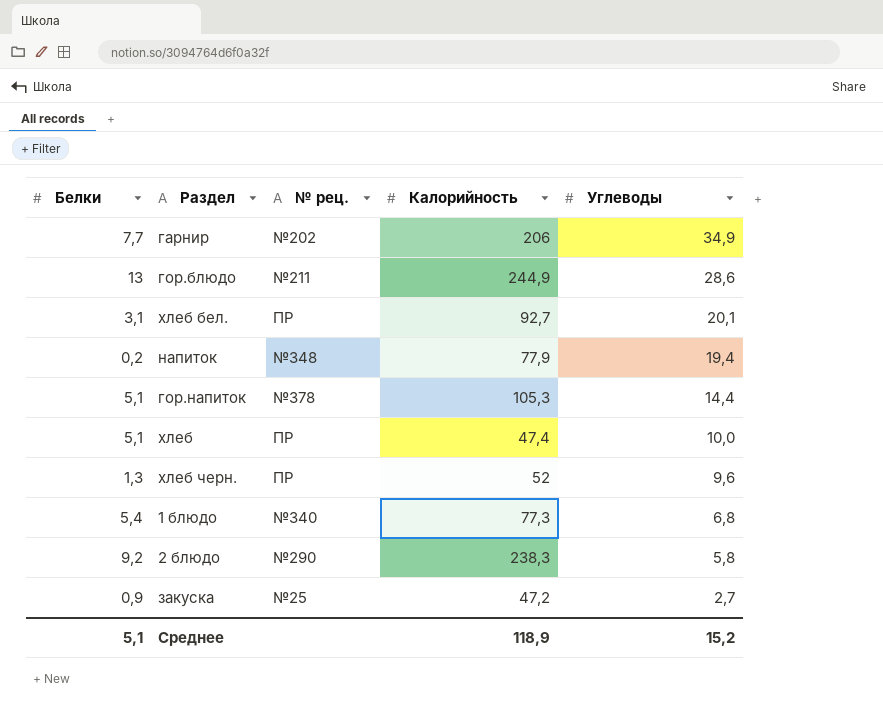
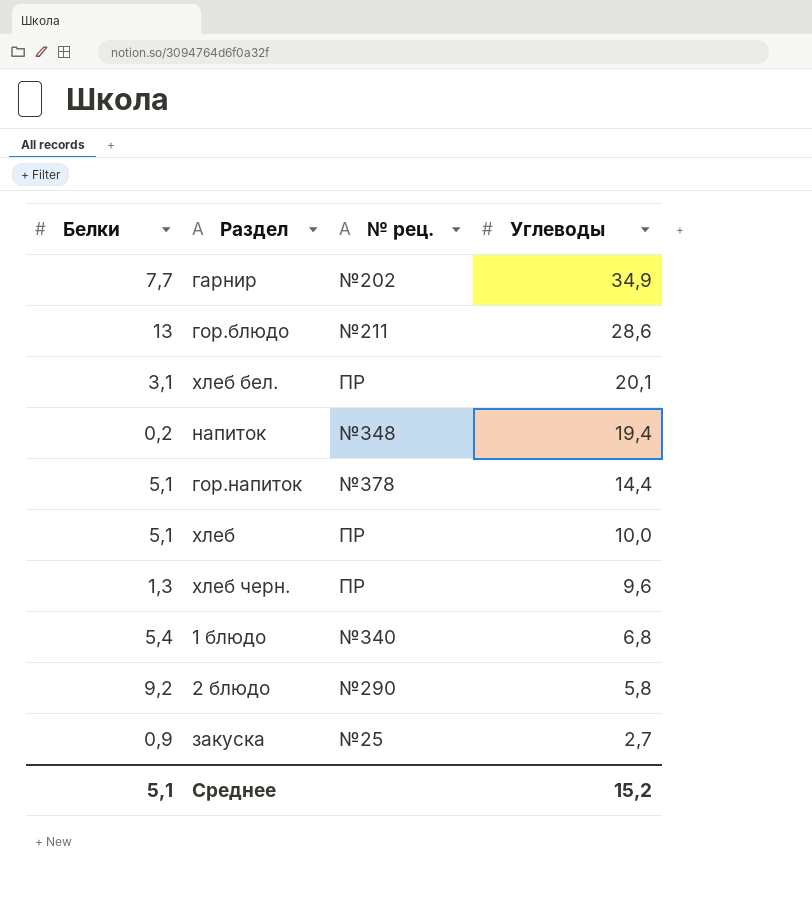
column Калорийность | position: 4 -> none

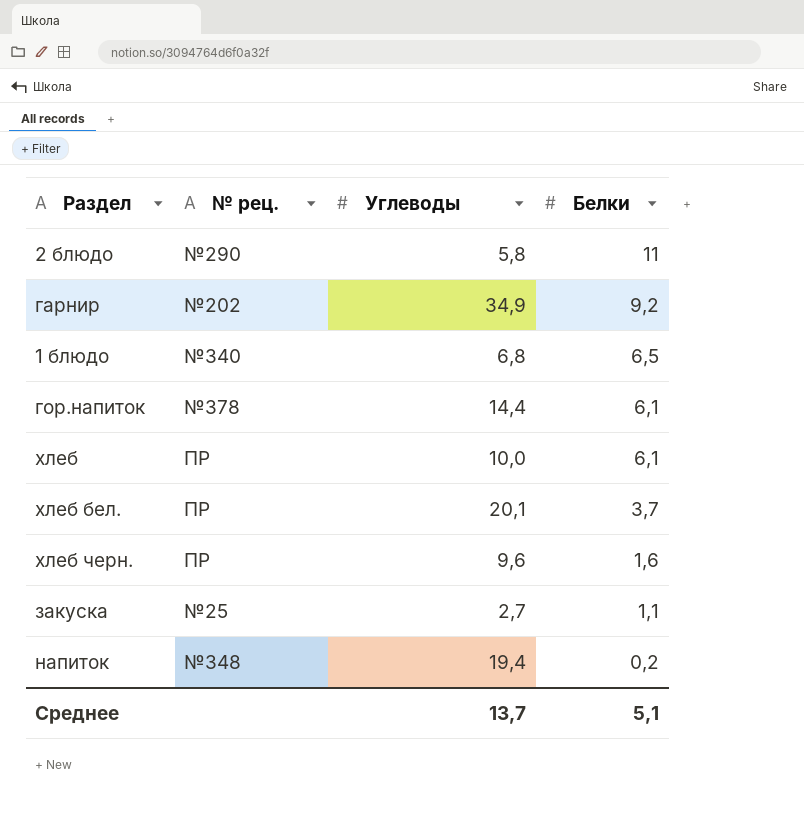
row order: Углеводы descending -> Белки descending
column Белки | position: 1 -> 4
row гор.блюдо: 13 | №211 | 28,6 -> none
2 блюдо | Белки: 9,2 -> 11
гарнир | Белки: 7,7 -> 9,2
1 блюдо | Белки: 5,4 -> 6,5
гор.напиток | Белки: 5,1 -> 6,1
хлеб | Белки: 5,1 -> 6,1
хлеб бел. | Белки: 3,1 -> 3,7
хлеб черн. | Белки: 1,3 -> 1,6
закуска | Белки: 0,9 -> 1,1
Среднее | Углеводы: 15,2 -> 13,7

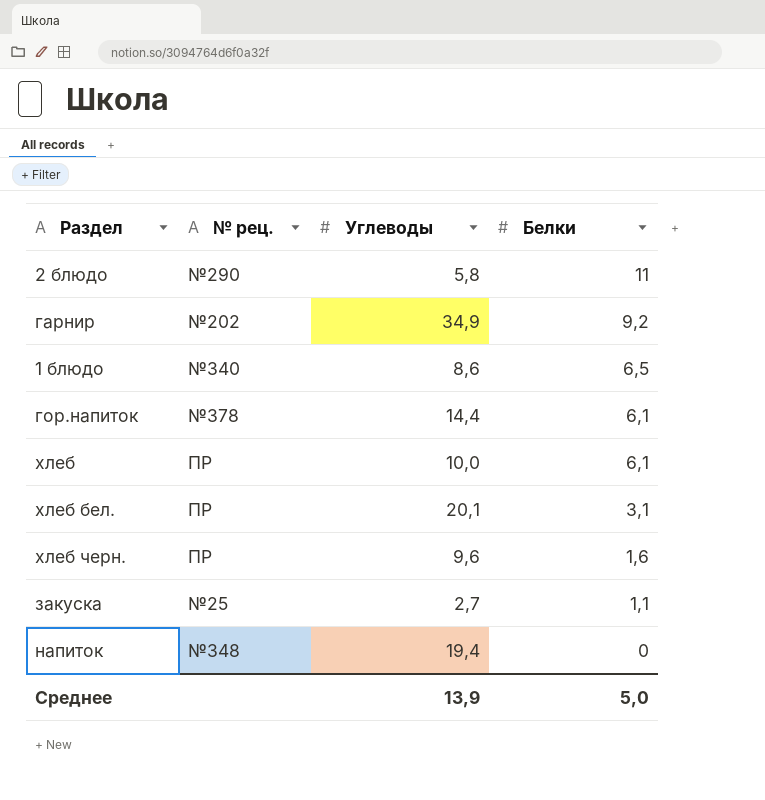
1 блюдо | Углеводы: 6,8 -> 8,6
хлеб бел. | Белки: 3,7 -> 3,1
напиток | Белки: 0,2 -> 0
Среднее | Углеводы: 13,7 -> 13,9
Среднее | Белки: 5,1 -> 5,0

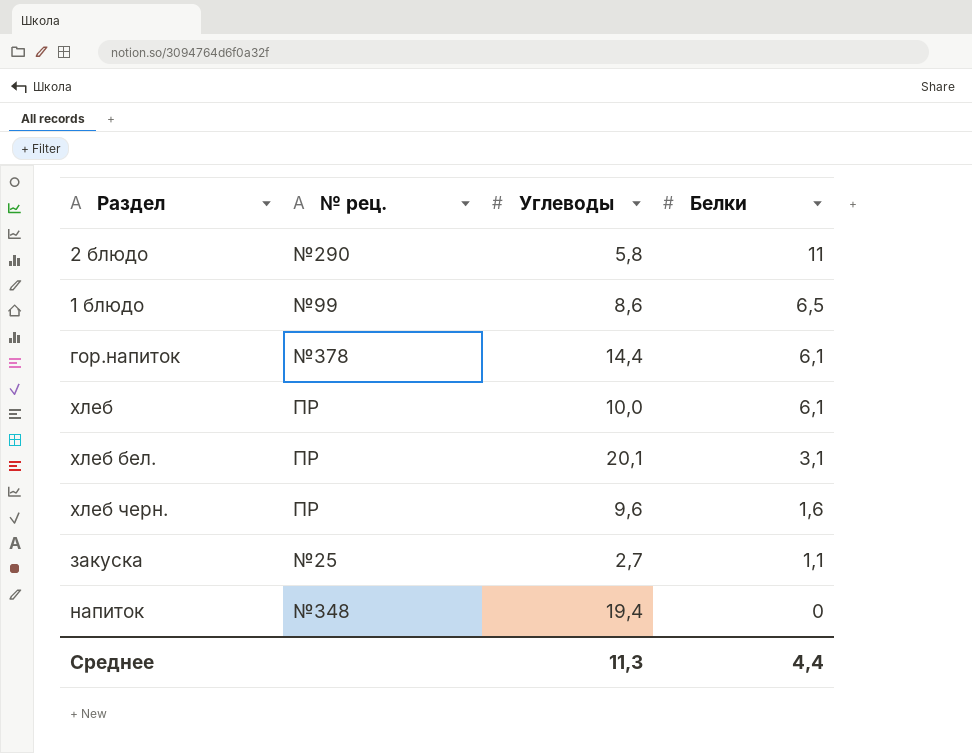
row гарнир: №202 | 34,9 | 9,2 -> none
1 блюдо | № рец.: №340 -> №99
Среднее | Углеводы: 13,9 -> 11,3
Среднее | Белки: 5,0 -> 4,4

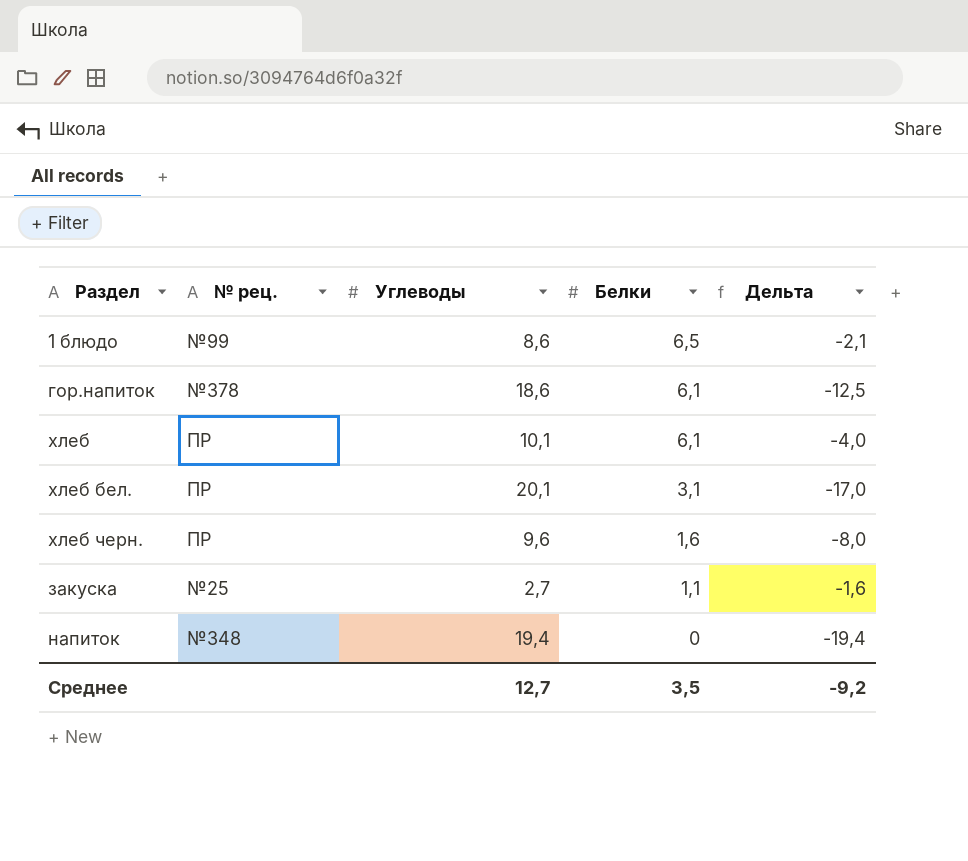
column Дельта | formula: none -> [Белки] - [Углеводы]
row 2 блюдо: №290 | 5,8 | 11 -> none
гор.напиток | Углеводы: 14,4 -> 18,6
хлеб | Углеводы: 10,0 -> 10,1
Среднее | Углеводы: 11,3 -> 12,7
Среднее | Белки: 4,4 -> 3,5

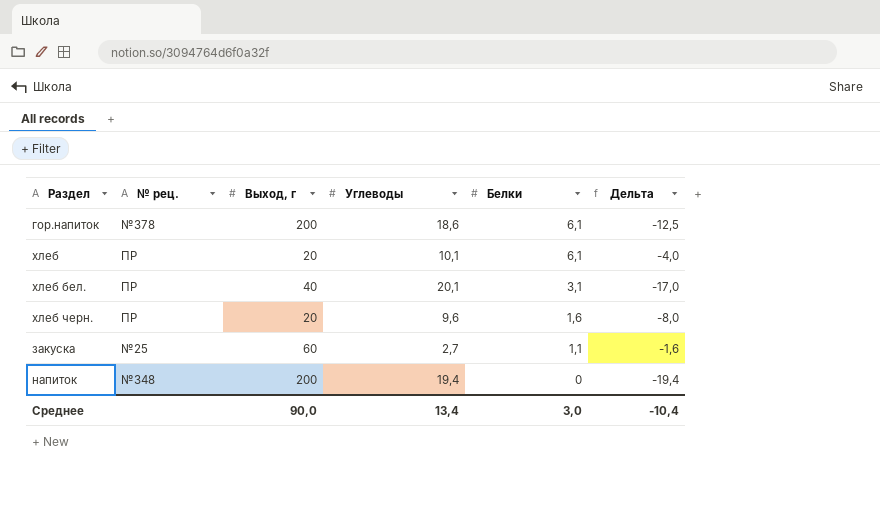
column Выход, г | position: none -> 3
row 1 блюдо: №99 | 8,6 | 6,5 | -2,1 -> none
Среднее | Углеводы: 12,7 -> 13,4
Среднее | Белки: 3,5 -> 3,0
Среднее | Дельта: -9,2 -> -10,4

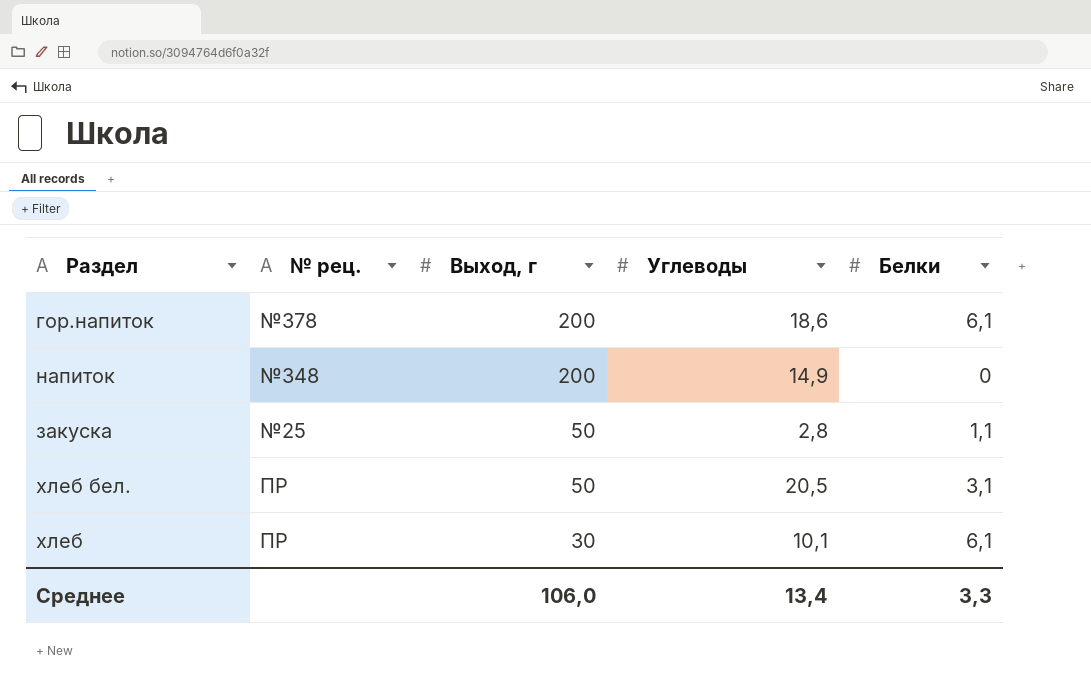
row order: Белки descending -> Выход, г descending
column Дельта | formula: [Белки] - [Углеводы] -> none
row хлеб черн.: ПР | 20 | 9,6 | 1,6 | -8,0 -> none
напиток | Углеводы: 19,4 -> 14,9
закуска | Выход, г: 60 -> 50
закуска | Углеводы: 2,7 -> 2,8
хлеб бел. | Выход, г: 40 -> 50
хлеб бел. | Углеводы: 20,1 -> 20,5
хлеб | Выход, г: 20 -> 30
Среднее | Выход, г: 90,0 -> 106,0
Среднее | Белки: 3,0 -> 3,3

